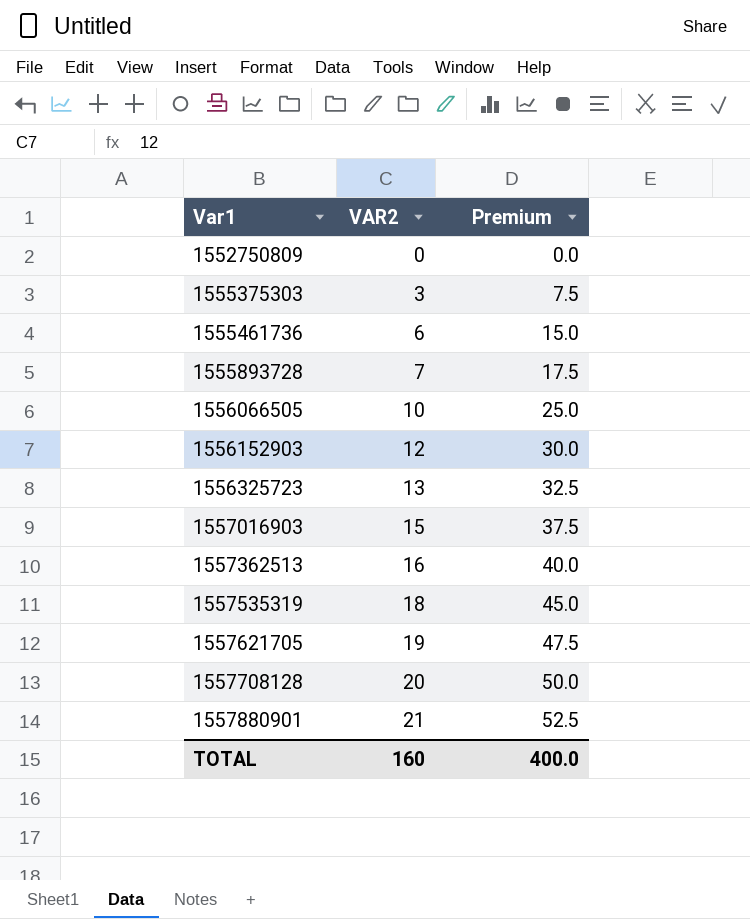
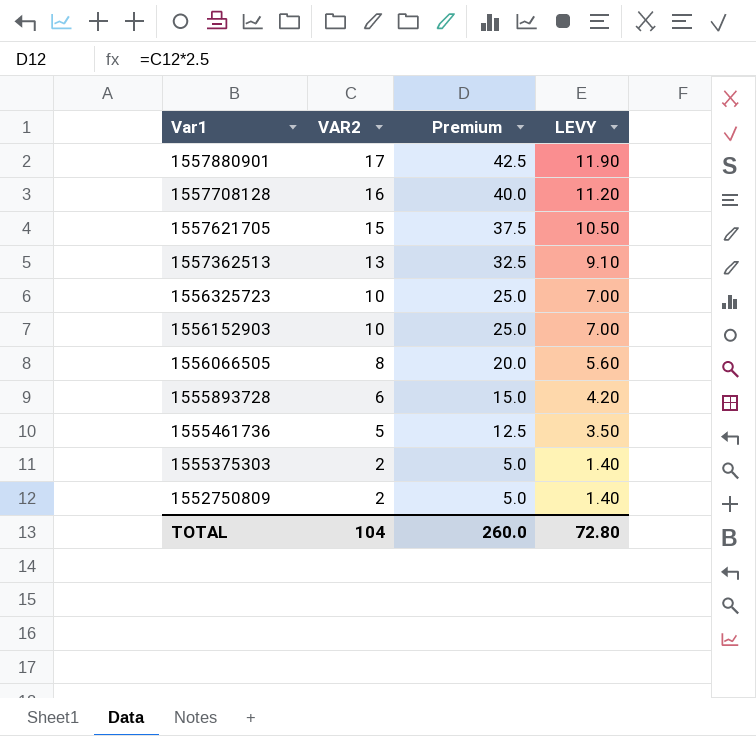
row order: Var1 ascending -> Var1 descending
column LEVY | formula: none -> [VAR2] * 0.7
row 1557016903: 15 | 37.5 -> none
row 1557535319: 18 | 45.0 -> none
1557880901 | VAR2: 21 -> 17
1557880901 | Premium: 52.5 -> 42.5
1557708128 | VAR2: 20 -> 16
1557708128 | Premium: 50.0 -> 40.0
1557621705 | VAR2: 19 -> 15
1557621705 | Premium: 47.5 -> 37.5
1557362513 | VAR2: 16 -> 13
1557362513 | Premium: 40.0 -> 32.5
1556325723 | VAR2: 13 -> 10
1556325723 | Premium: 32.5 -> 25.0
1556152903 | VAR2: 12 -> 10
1556152903 | Premium: 30.0 -> 25.0
1556066505 | VAR2: 10 -> 8
1556066505 | Premium: 25.0 -> 20.0
1555893728 | VAR2: 7 -> 6
1555893728 | Premium: 17.5 -> 15.0
1555461736 | VAR2: 6 -> 5
1555461736 | Premium: 15.0 -> 12.5
1555375303 | VAR2: 3 -> 2
1555375303 | Premium: 7.5 -> 5.0
1552750809 | VAR2: 0 -> 2
1552750809 | Premium: 0.0 -> 5.0
TOTAL | VAR2: 160 -> 104
TOTAL | Premium: 400.0 -> 260.0

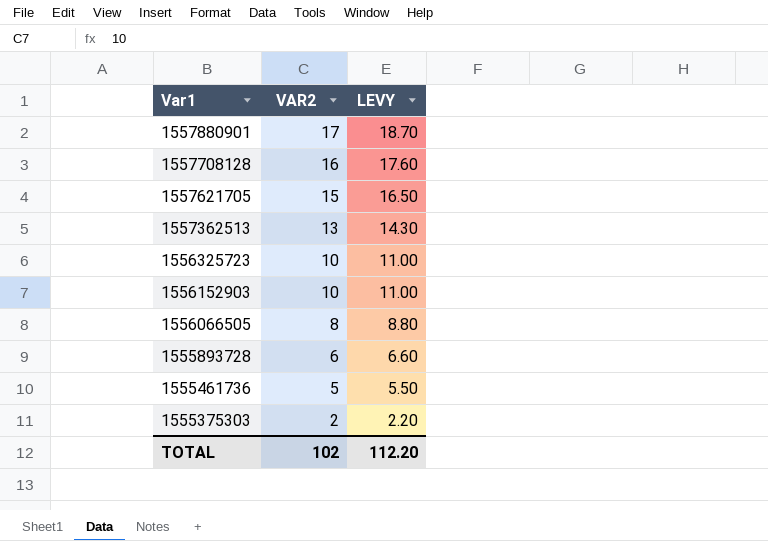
column Premium | formula: [VAR2] * 2.5 -> none
column LEVY | formula: [VAR2] * 0.7 -> [VAR2] * 1.1
row 1552750809: 2 | 5.0 | 1.40 -> none
TOTAL | VAR2: 104 -> 102
TOTAL | LEVY: 72.80 -> 112.20

